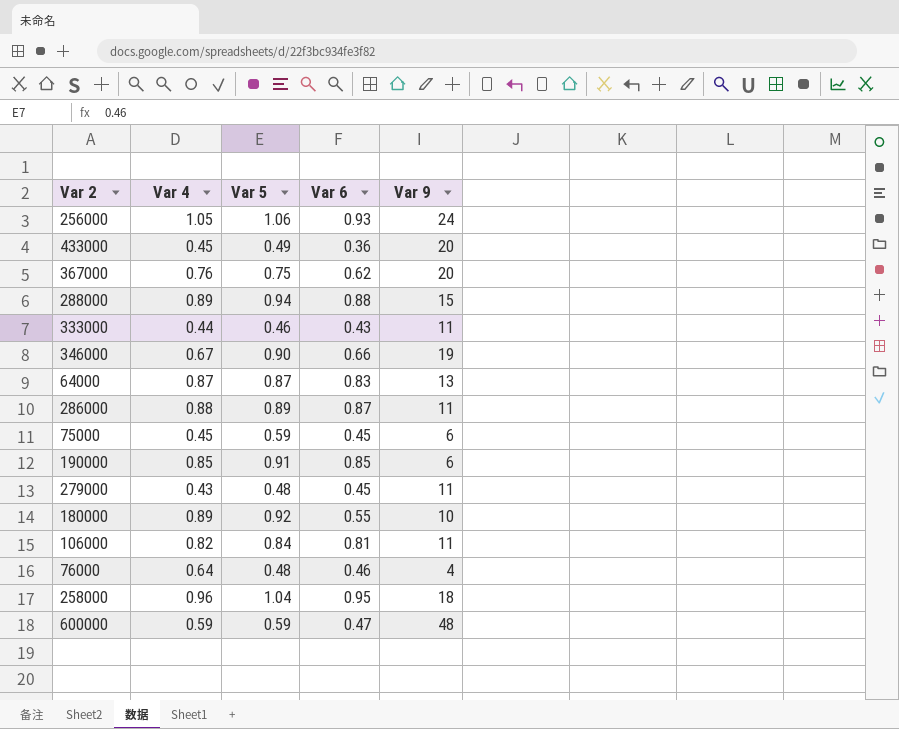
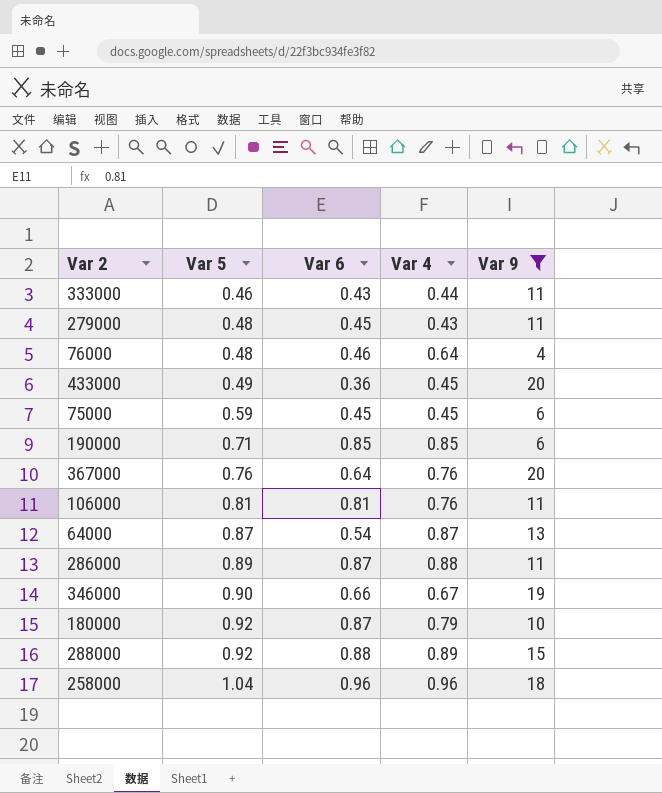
filter: none -> Var 9 <= 20
row order: none -> Var 5 ascending
column Var 4 | position: 2 -> 4
190000 | Var 5: 0.91 -> 0.71
367000 | Var 5: 0.75 -> 0.76
367000 | Var 6: 0.62 -> 0.64
106000 | Var 5: 0.84 -> 0.81
106000 | Var 4: 0.82 -> 0.76
64000 | Var 6: 0.83 -> 0.54
180000 | Var 6: 0.55 -> 0.87
180000 | Var 4: 0.89 -> 0.79
288000 | Var 5: 0.94 -> 0.92
258000 | Var 6: 0.95 -> 0.96

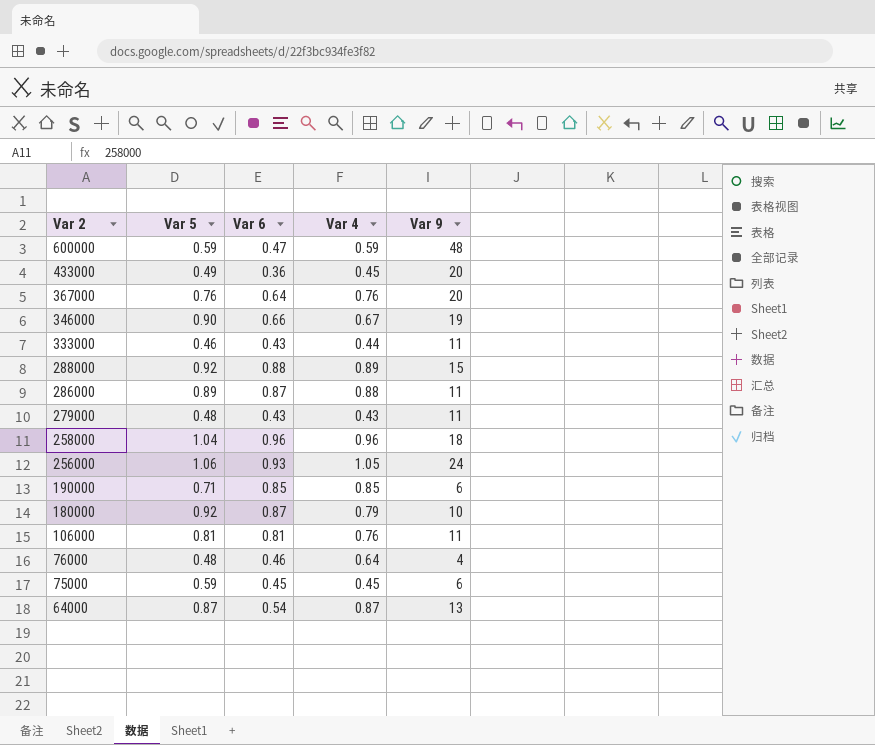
filter: Var 9 <= 20 -> none
row order: Var 5 ascending -> Var 2 descending
279000 | Var 6: 0.45 -> 0.43

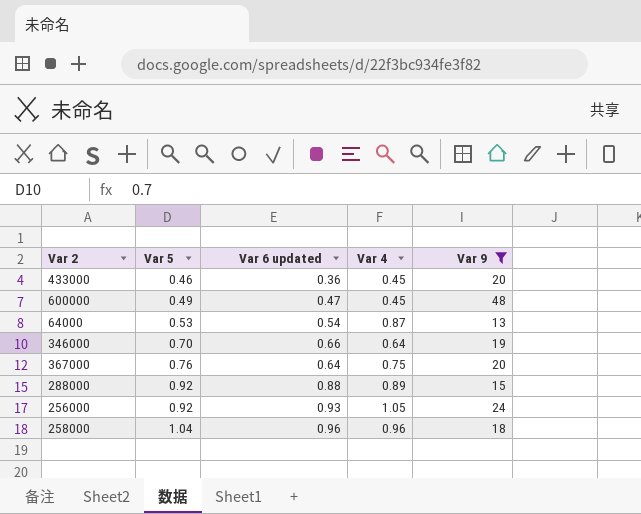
filter: none -> Var 9 >= 13
row order: Var 2 descending -> Var 5 ascending
column name: Var 6 -> Var 6 updated
433000 | Var 5: 0.49 -> 0.46
600000 | Var 5: 0.59 -> 0.49
600000 | Var 4: 0.59 -> 0.45
64000 | Var 5: 0.87 -> 0.53
346000 | Var 5: 0.90 -> 0.70
346000 | Var 4: 0.67 -> 0.64
367000 | Var 4: 0.76 -> 0.75
256000 | Var 5: 1.06 -> 0.92

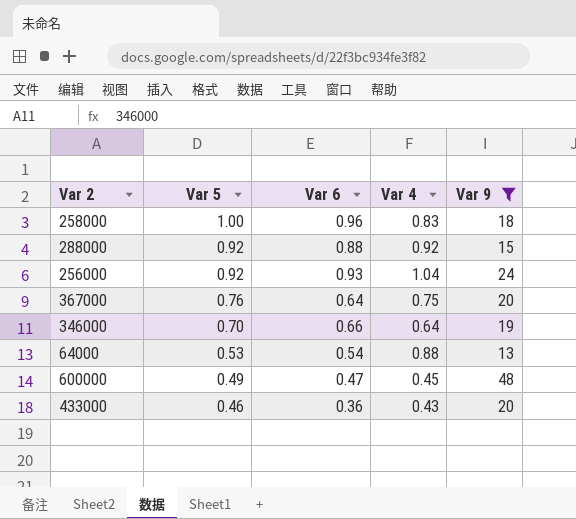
row order: Var 5 ascending -> Var 5 descending
column name: Var 6 updated -> Var 6
258000 | Var 5: 1.04 -> 1.00
258000 | Var 4: 0.96 -> 0.83
288000 | Var 4: 0.89 -> 0.92
256000 | Var 4: 1.05 -> 1.04
64000 | Var 4: 0.87 -> 0.88
433000 | Var 4: 0.45 -> 0.43

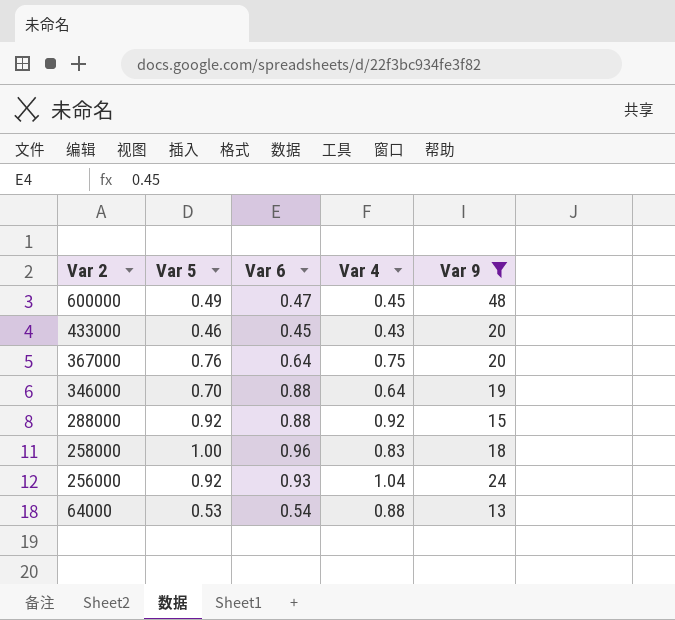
row order: Var 5 descending -> Var 2 descending
433000 | Var 6: 0.36 -> 0.45
346000 | Var 6: 0.66 -> 0.88

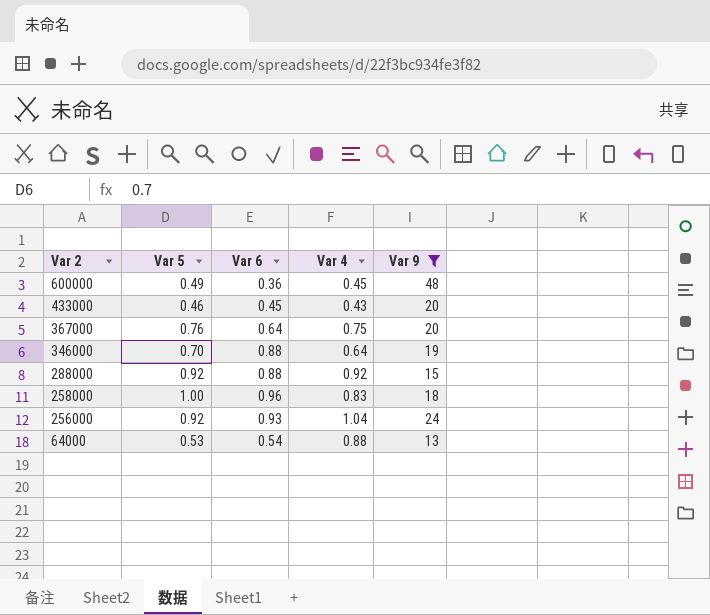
600000 | Var 6: 0.47 -> 0.36

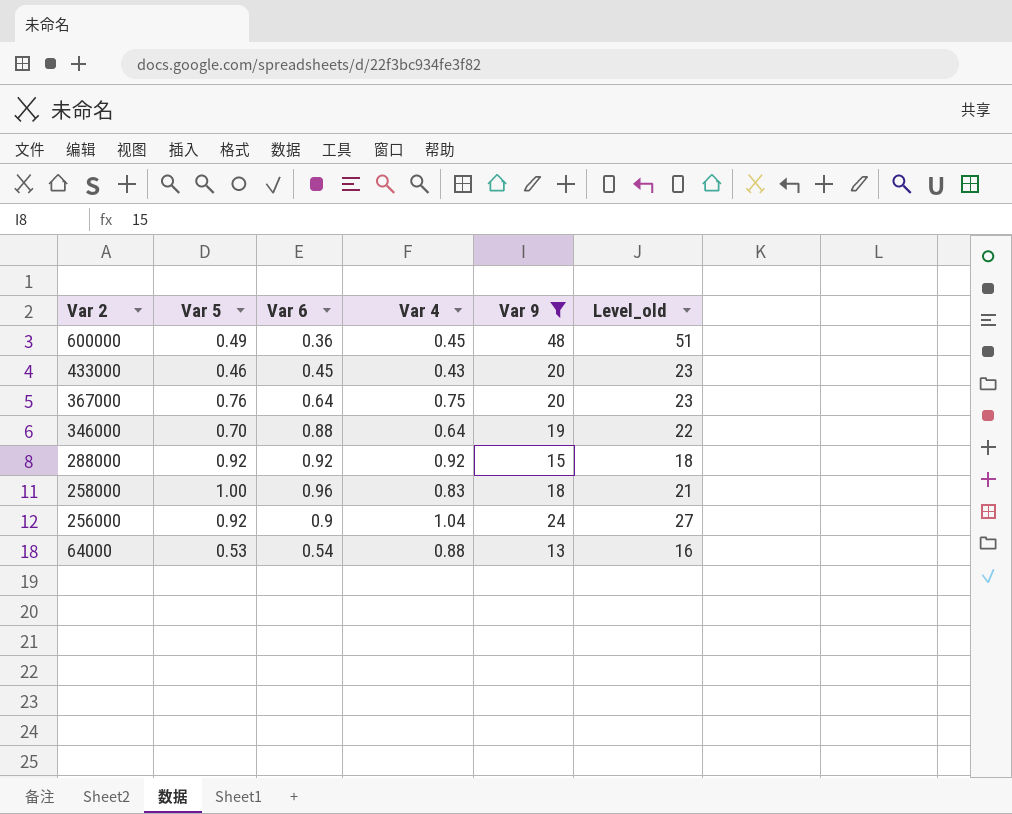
column Level_old | formula: none -> [Var 9] + 3
288000 | Var 6: 0.88 -> 0.92
256000 | Var 6: 0.93 -> 0.9

